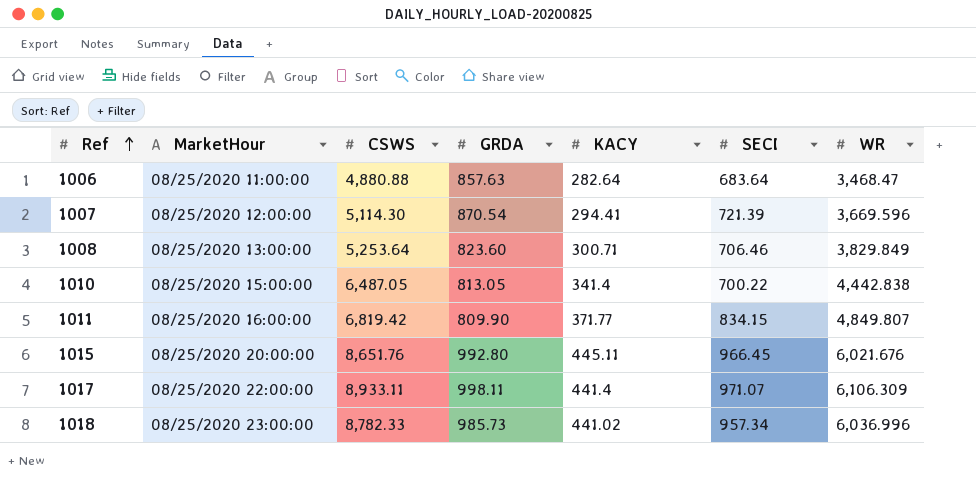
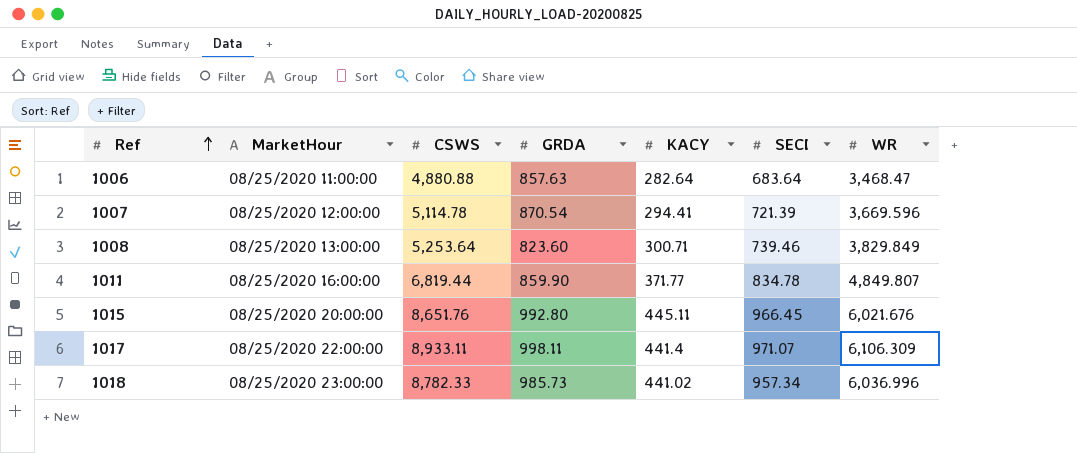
row 1010: 08/25/2020 15:00:00 | 6,487.05 | 813.05 | 341.4 | 700.22 | 4,442.838 -> none
1007 | CSWS: 5,114.30 -> 5,114.78
1008 | SECI: 706.46 -> 739.46
1011 | CSWS: 6,819.42 -> 6,819.44
1011 | GRDA: 809.90 -> 859.90
1011 | SECI: 834.15 -> 834.78

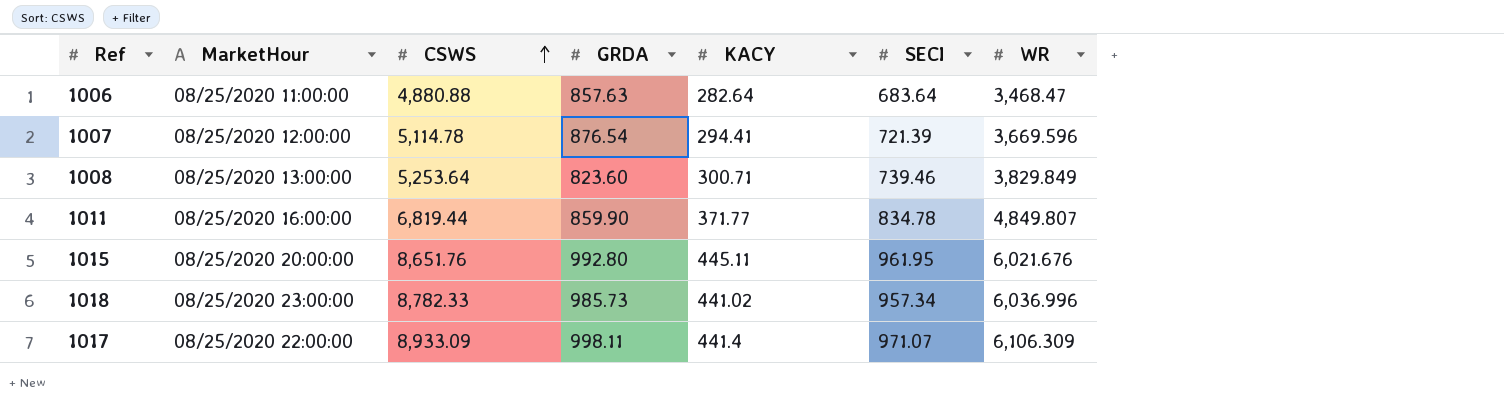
row order: Ref ascending -> CSWS ascending
1007 | GRDA: 870.54 -> 876.54
1015 | SECI: 966.45 -> 961.95
1017 | CSWS: 8,933.11 -> 8,933.09

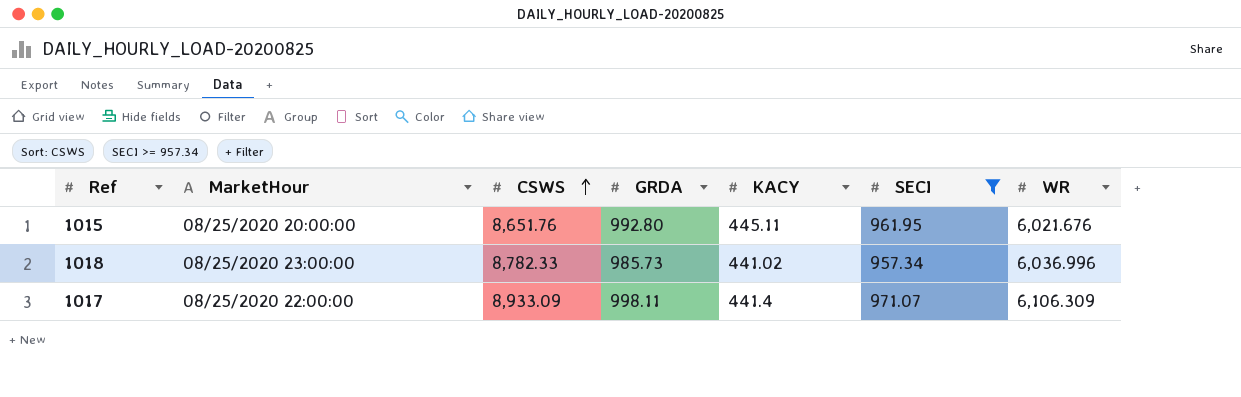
filter: none -> SECI >= 957.34

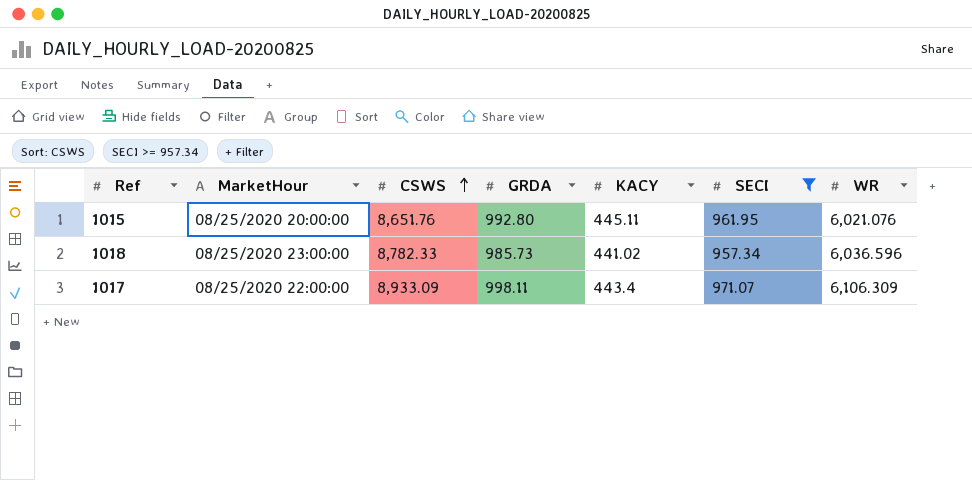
1015 | WR: 6,021.676 -> 6,021.076
1018 | WR: 6,036.996 -> 6,036.596
1017 | KACY: 441.4 -> 443.4

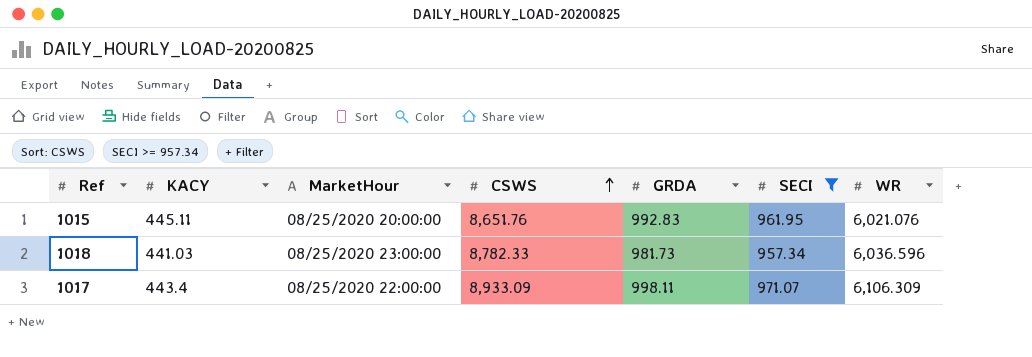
column KACY | position: 5 -> 2
1015 | GRDA: 992.80 -> 992.83
1018 | KACY: 441.02 -> 441.03
1018 | GRDA: 985.73 -> 981.73

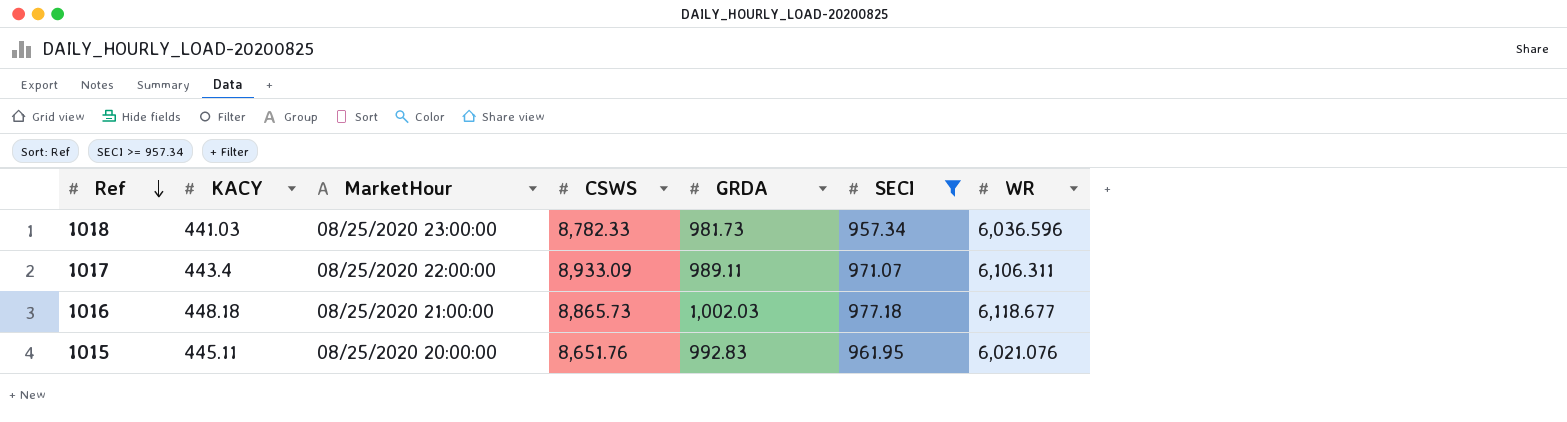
row order: CSWS ascending -> Ref descending
1017 | GRDA: 998.11 -> 989.11
1017 | WR: 6,106.309 -> 6,106.311
row 1016: none -> 448.18 | 08/25/2020 21:00:00 | 8,865.73 | 1,002.03 | 977.18 | 6,118.677

